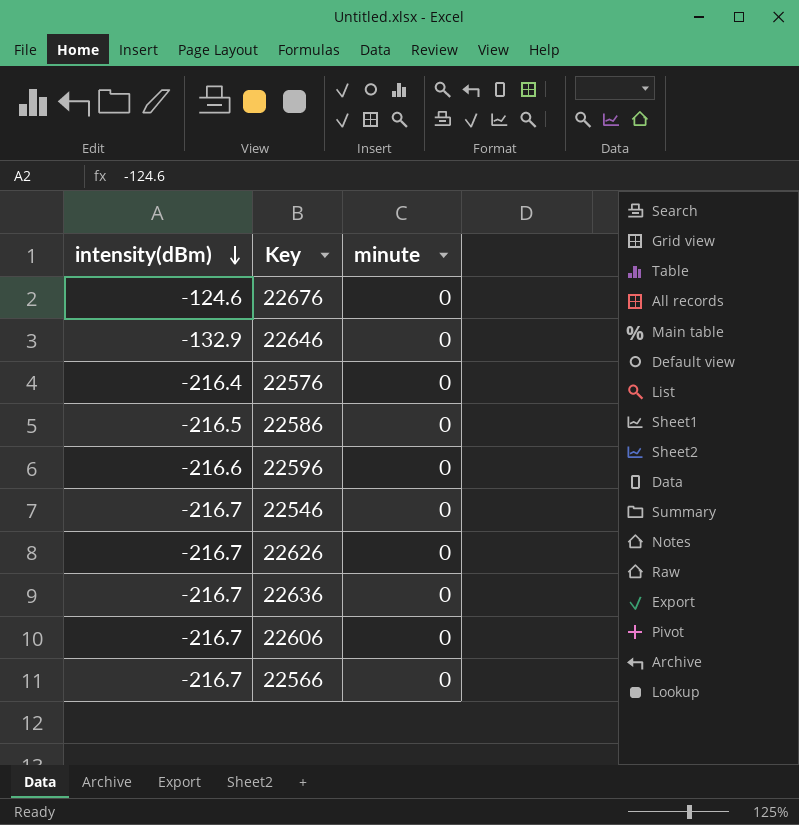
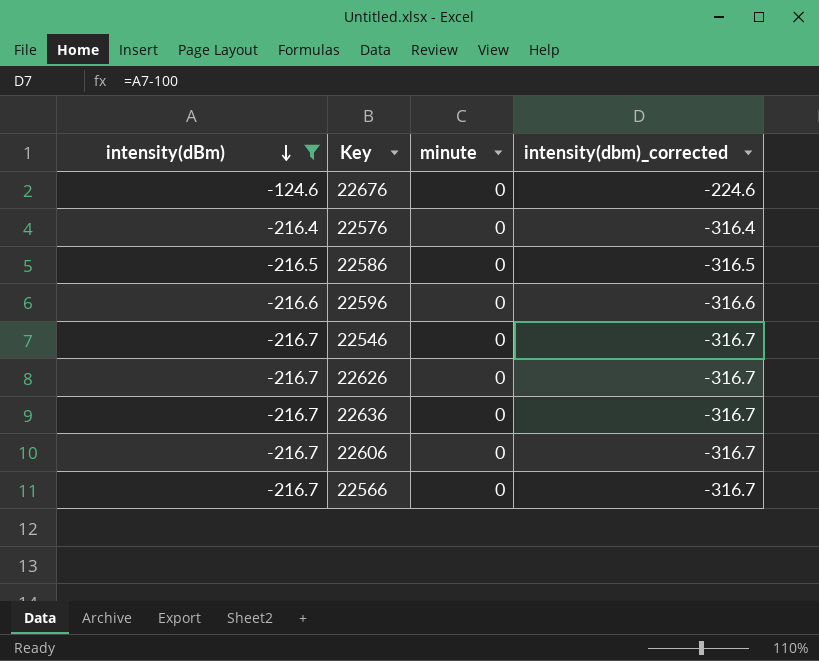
filter: none -> intensity(dBm) != -132.9
column intensity(dbm)_corrected | formula: none -> [intensity(dBm)] - 100

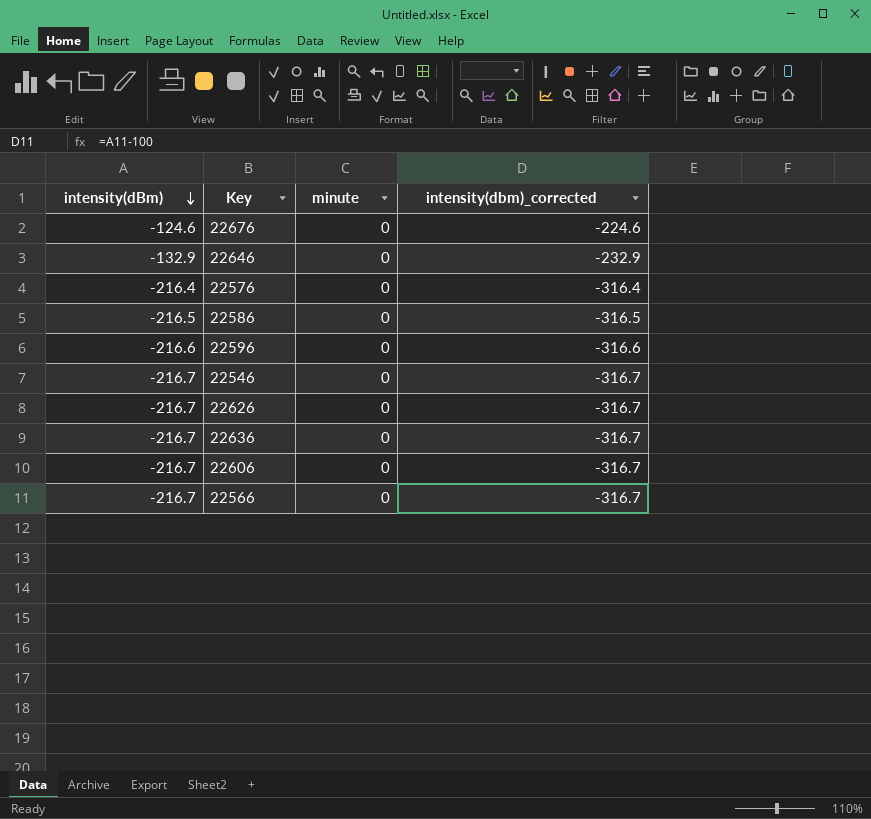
filter: intensity(dBm) != -132.9 -> none

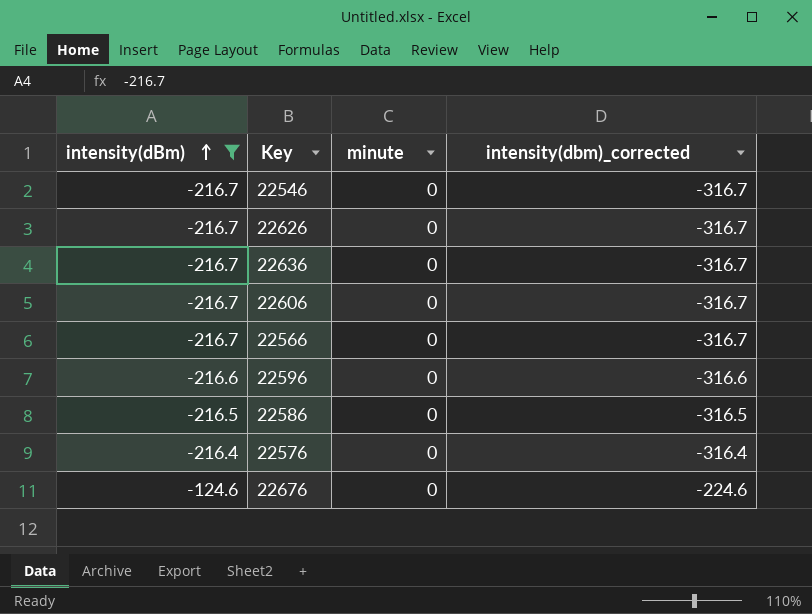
filter: none -> intensity(dBm) != -132.9
row order: intensity(dBm) descending -> intensity(dBm) ascending

